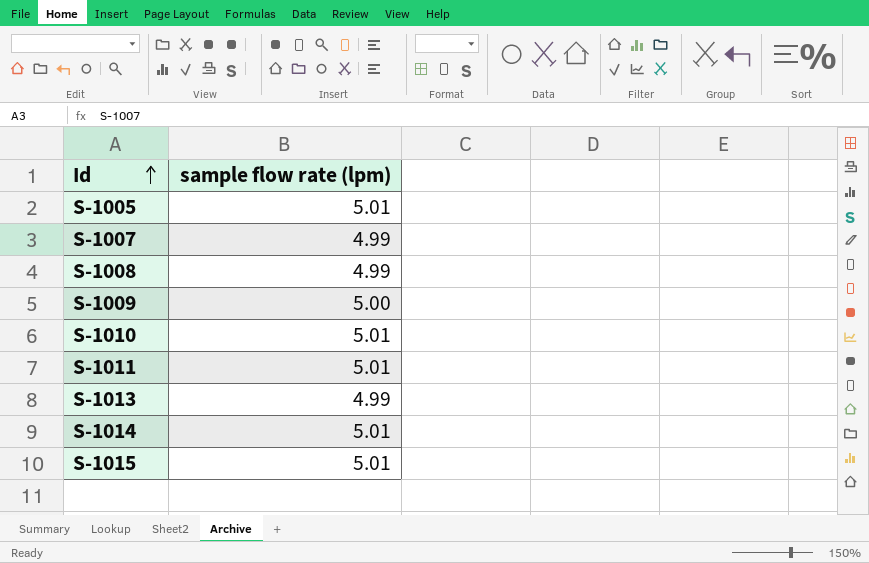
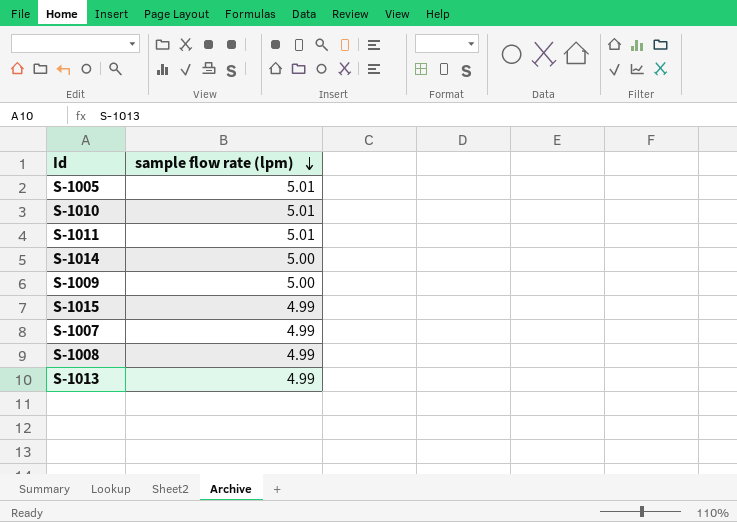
row order: Id ascending -> sample flow rate (lpm) descending
S-1014 | sample flow rate (lpm): 5.01 -> 5.00
S-1015 | sample flow rate (lpm): 5.01 -> 4.99

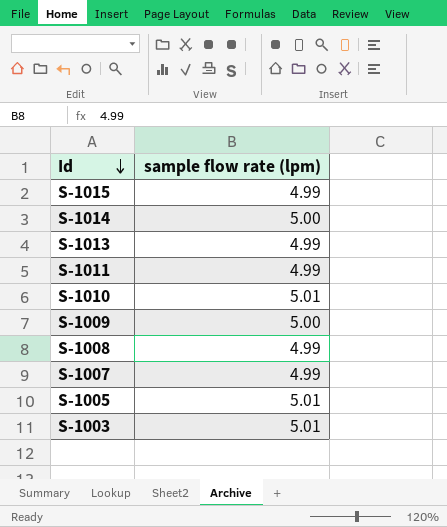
row order: sample flow rate (lpm) descending -> Id descending
S-1011 | sample flow rate (lpm): 5.01 -> 4.99
row S-1003: none -> 5.01

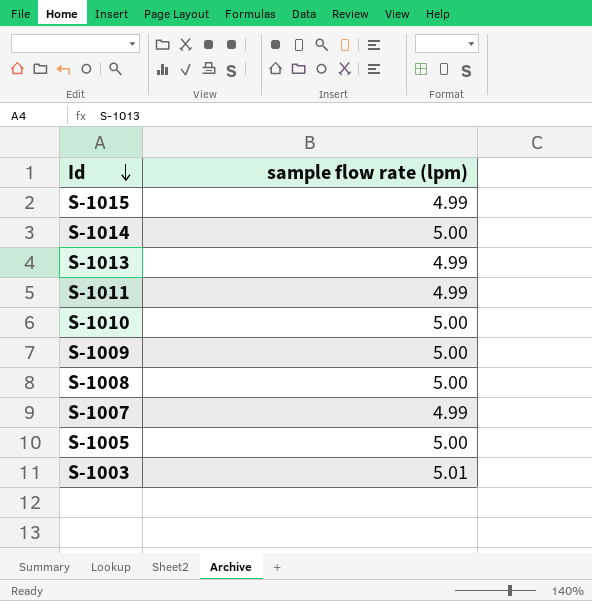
S-1010 | sample flow rate (lpm): 5.01 -> 5.00
S-1008 | sample flow rate (lpm): 4.99 -> 5.00
S-1005 | sample flow rate (lpm): 5.01 -> 5.00

